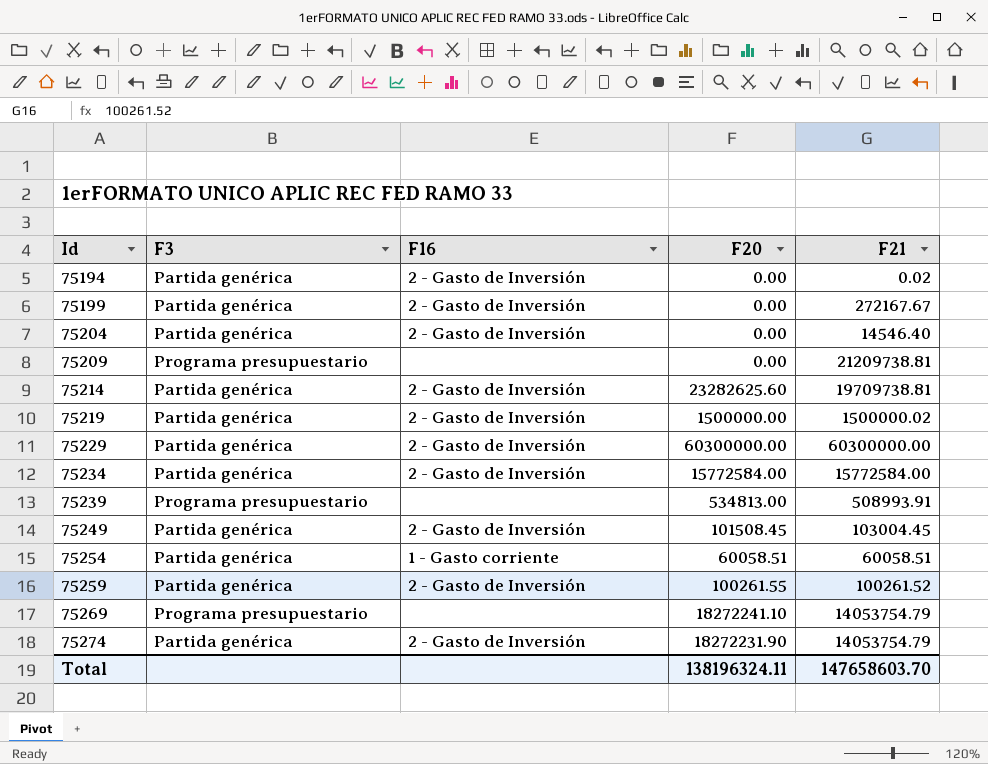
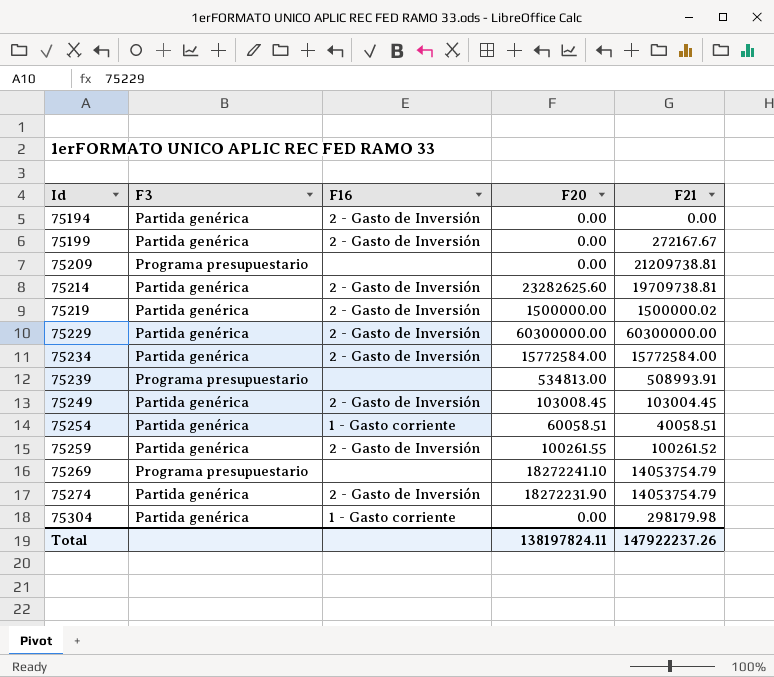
row 75204: Partida genérica | 2 - Gasto de Inversión | 0.00 | 14546.40 -> none
75194 | F21: 0.02 -> 0.00
75249 | F20: 101508.45 -> 103008.45
75254 | F21: 60058.51 -> 40058.51
row 75304: none -> Partida genérica | 1 - Gasto corriente | 0.00 | 298179.98
Total | F20: 138196324.11 -> 138197824.11
Total | F21: 147658603.70 -> 147922237.26

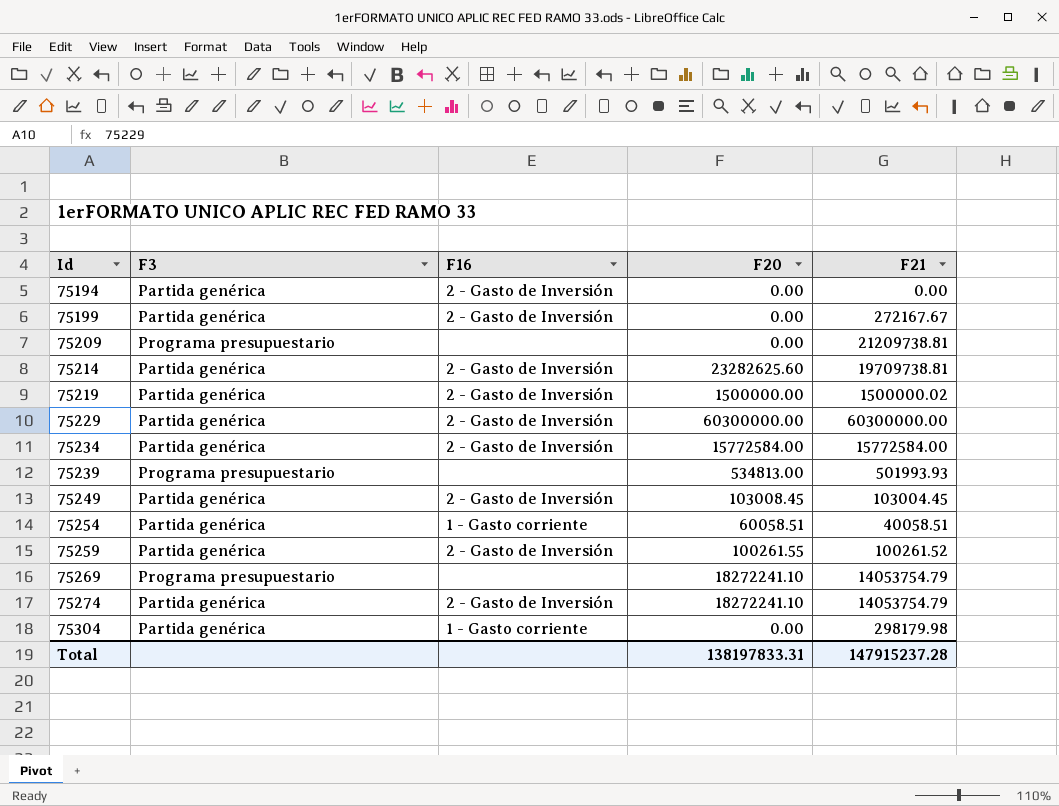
75239 | F21: 508993.91 -> 501993.93
75274 | F20: 18272231.90 -> 18272241.10
Total | F20: 138197824.11 -> 138197833.31
Total | F21: 147922237.26 -> 147915237.28

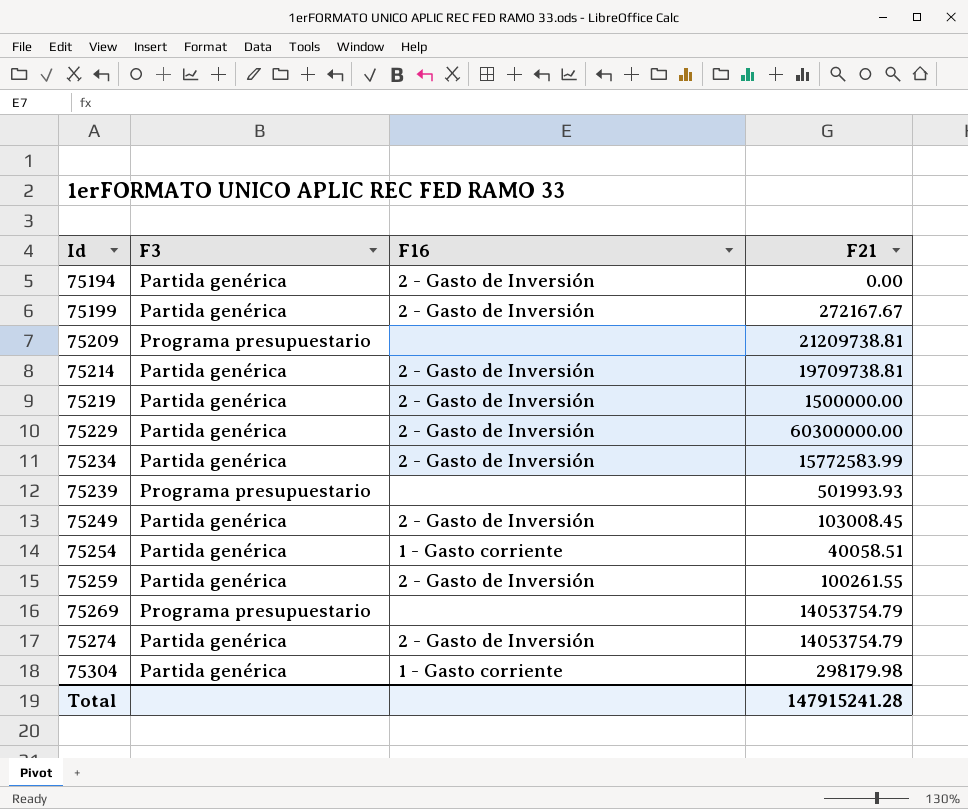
column F20 | position: 4 -> none
75219 | F21: 1500000.02 -> 1500000.00
75234 | F21: 15772584.00 -> 15772583.99
75249 | F21: 103004.45 -> 103008.45
75259 | F21: 100261.52 -> 100261.55
Total | F21: 147915237.28 -> 147915241.28

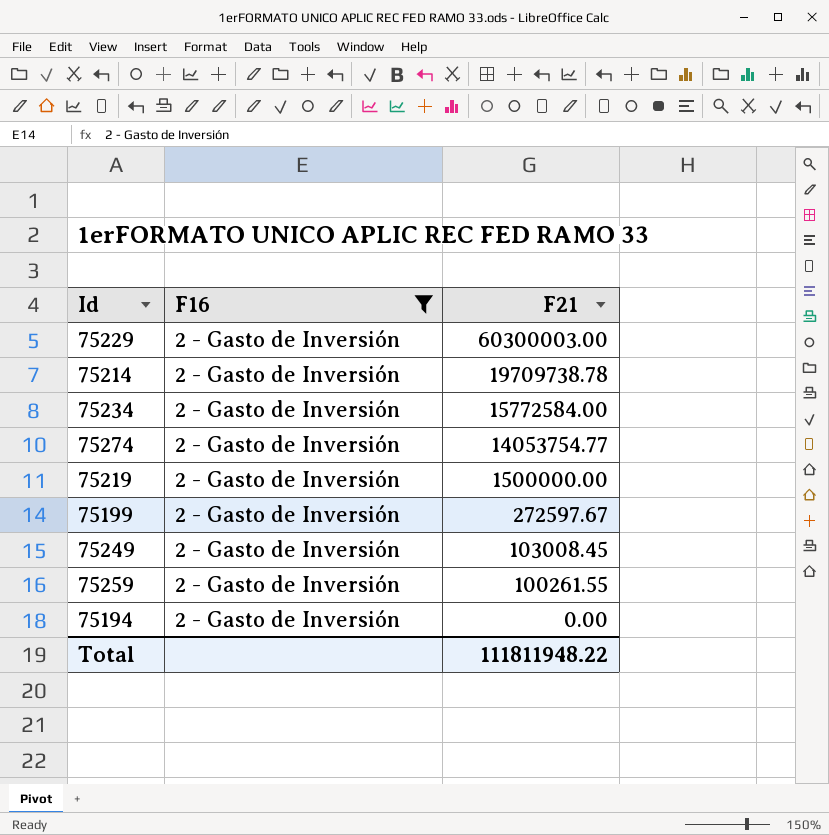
filter: none -> F16 = 2 - Gasto de Inversión
row order: Id ascending -> F21 descending
column F3 | position: 2 -> none
75229 | F21: 60300000.00 -> 60300003.00
75214 | F21: 19709738.81 -> 19709738.78
75234 | F21: 15772583.99 -> 15772584.00
75274 | F21: 14053754.79 -> 14053754.77
75199 | F21: 272167.67 -> 272597.67
Total | F21: 147915241.28 -> 111811948.22

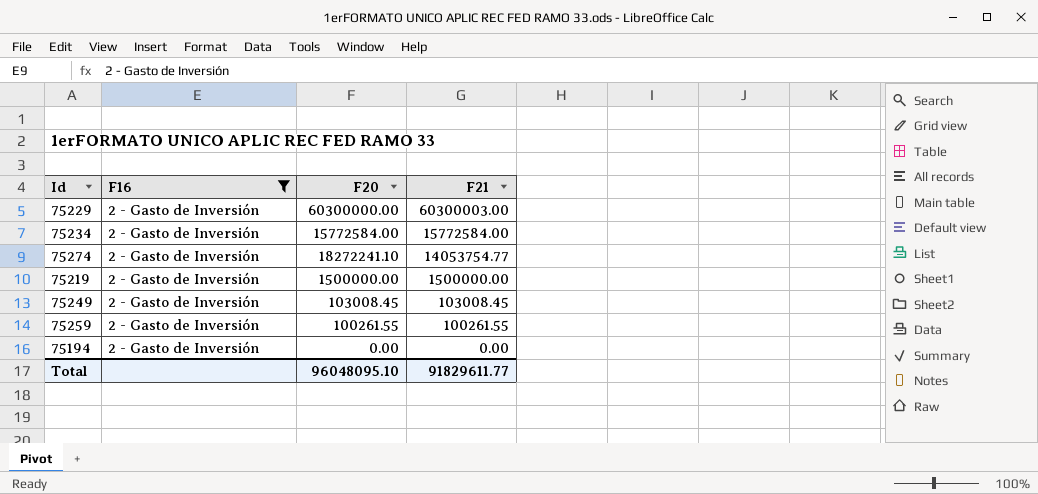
column F20 | position: none -> 3
row 75214: 2 - Gasto de Inversión | 19709738.78 -> none
row 75199: 2 - Gasto de Inversión | 272597.67 -> none
Total | F21: 111811948.22 -> 91829611.77

